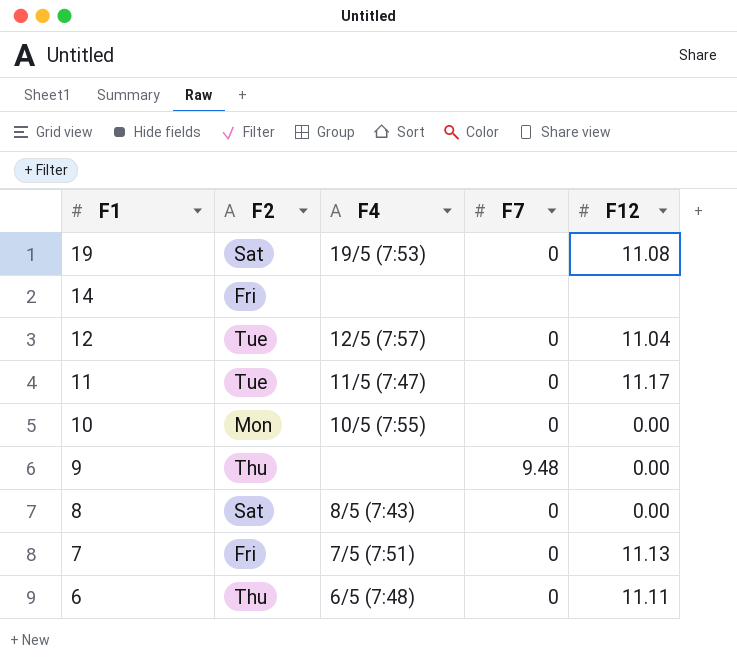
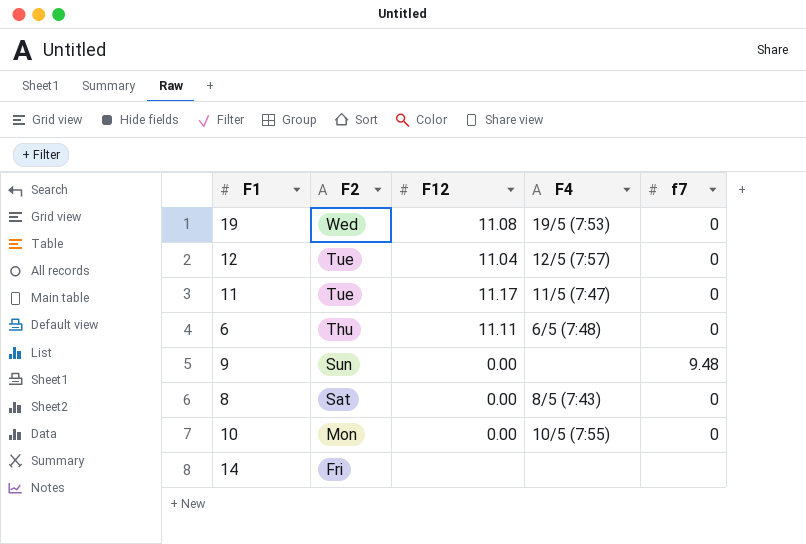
row order: F1 descending -> F2 descending
column F12 | position: 5 -> 3
column name: F7 -> f7
row 7: Fri | 7/5 (7:51) | 0 | 11.13 -> none
19 | F2: Sat -> Wed
9 | F2: Thu -> Sun

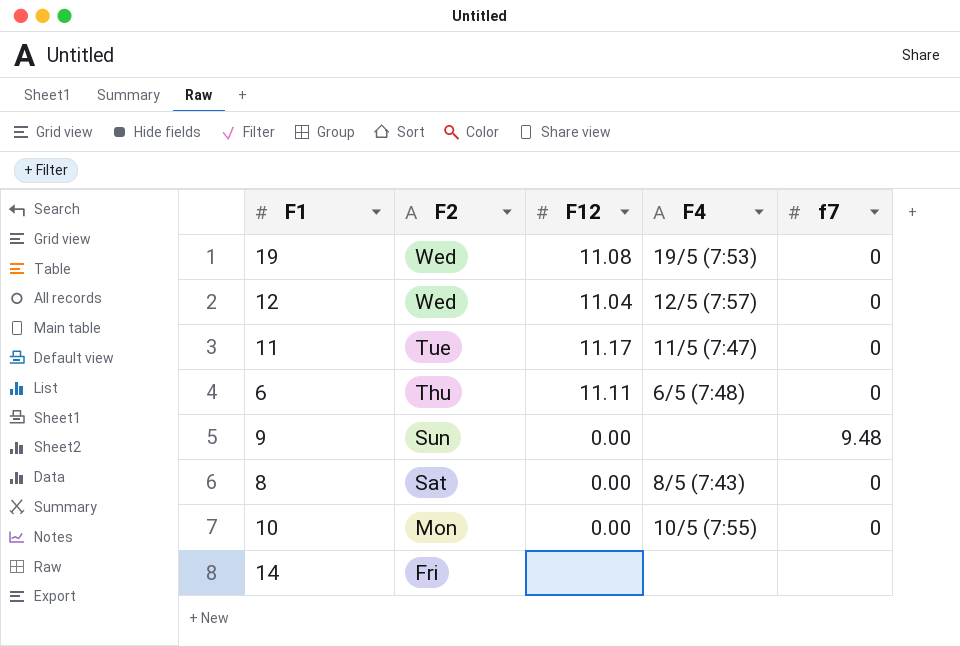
12 | F2: Tue -> Wed

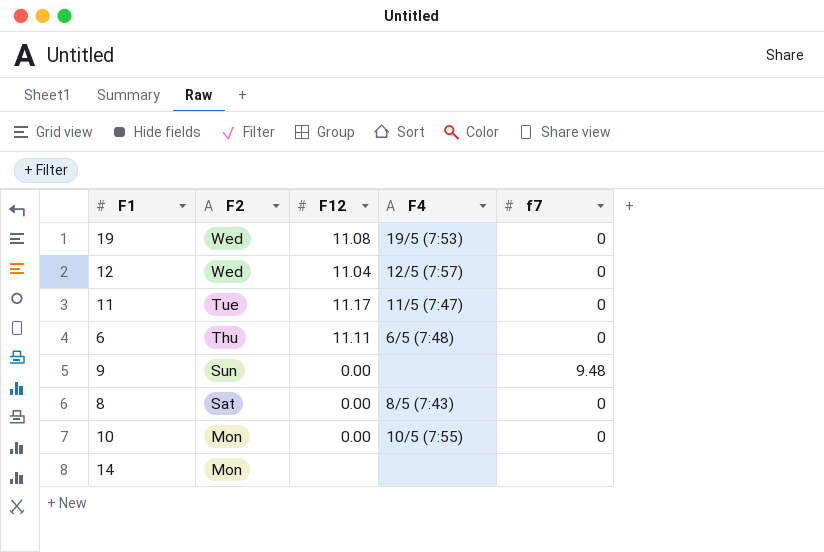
14 | F2: Fri -> Mon

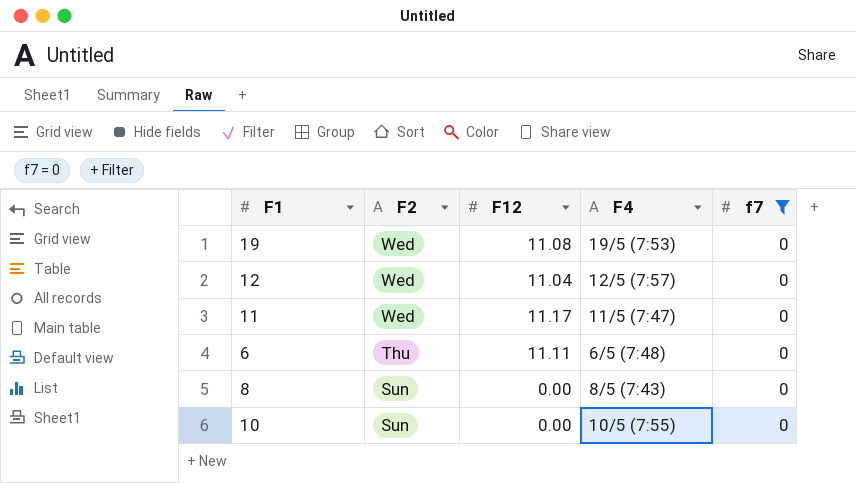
filter: none -> f7 = 0
11 | F2: Tue -> Wed
8 | F2: Sat -> Sun
10 | F2: Mon -> Sun

